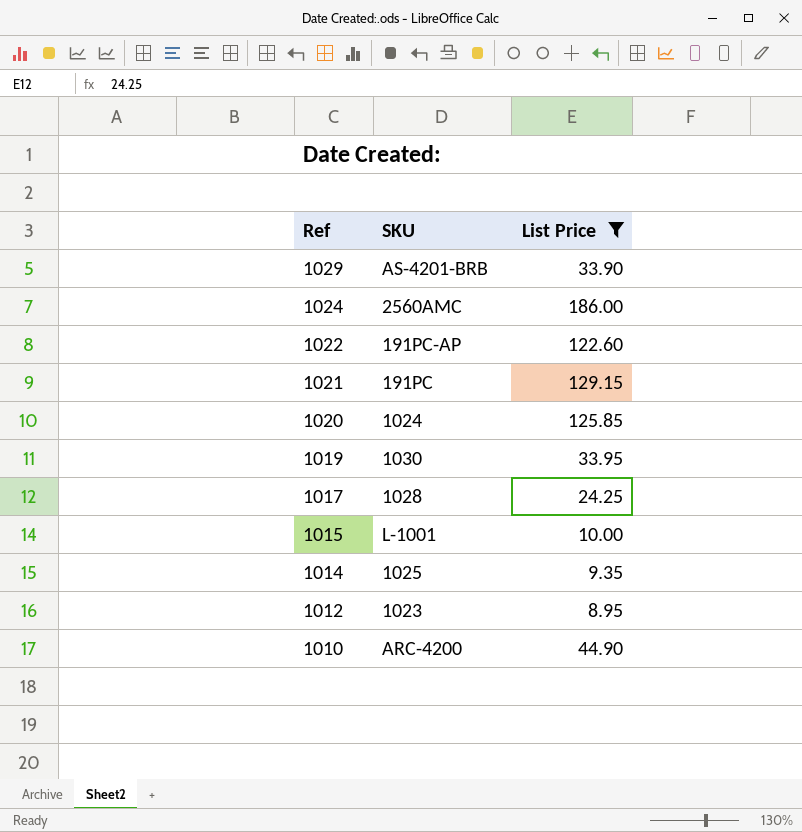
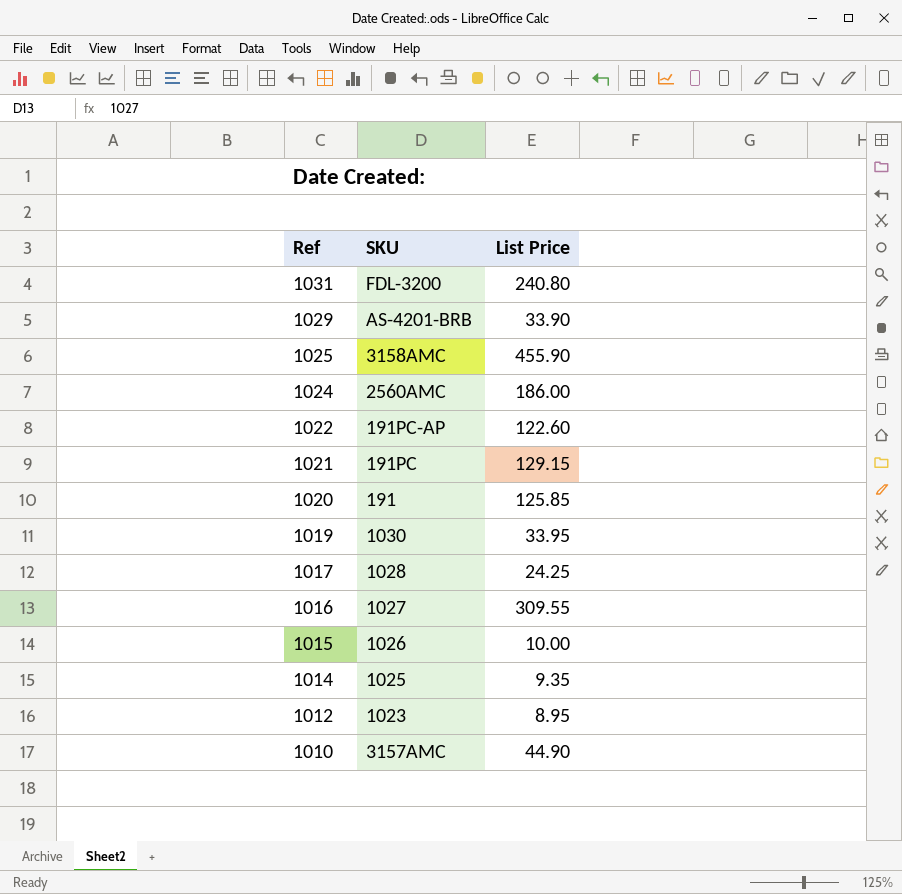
filter: List Price <= 186.00 -> none
1020 | SKU: 1024 -> 191
1015 | SKU: L-1001 -> 1026
1010 | SKU: ARC-4200 -> 3157AMC

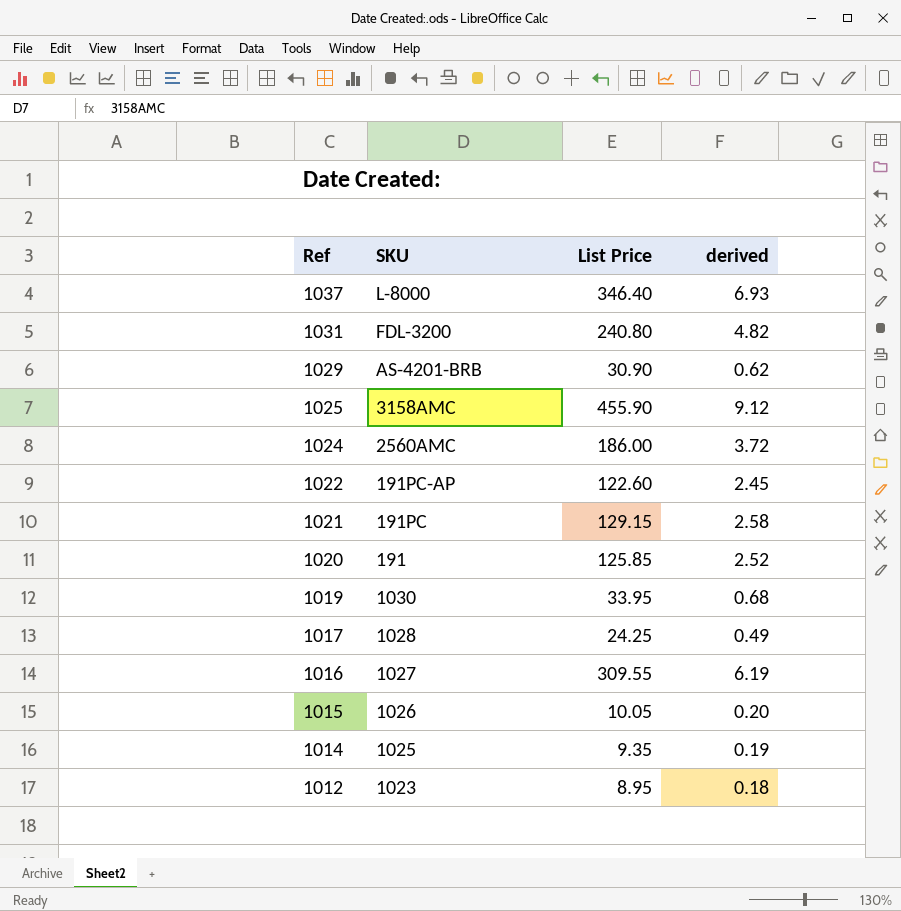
column derived | formula: none -> [List Price] * 0.02
row 1010: 3157AMC | 44.90 -> none
row 1037: none -> L-8000 | 346.40 | 6.93
1029 | List Price: 33.90 -> 30.90
1015 | List Price: 10.00 -> 10.05

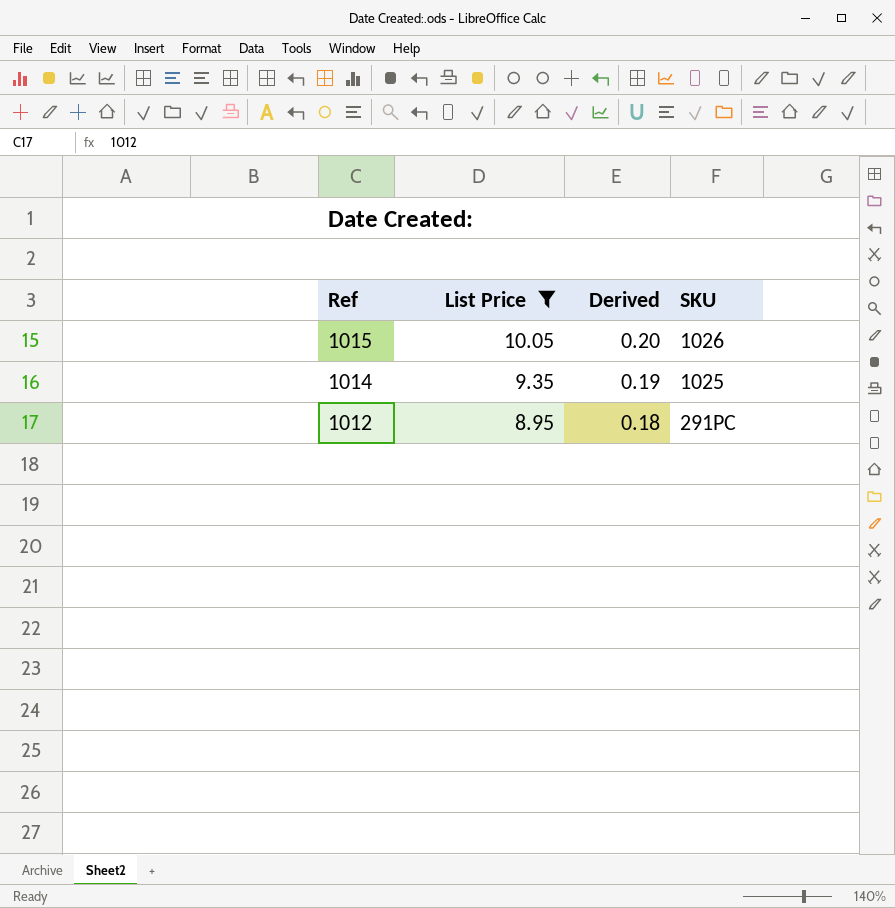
filter: none -> List Price <= 10.05
column name: derived -> Derived
column SKU | position: 2 -> 4
1012 | SKU: 1023 -> 291PC

